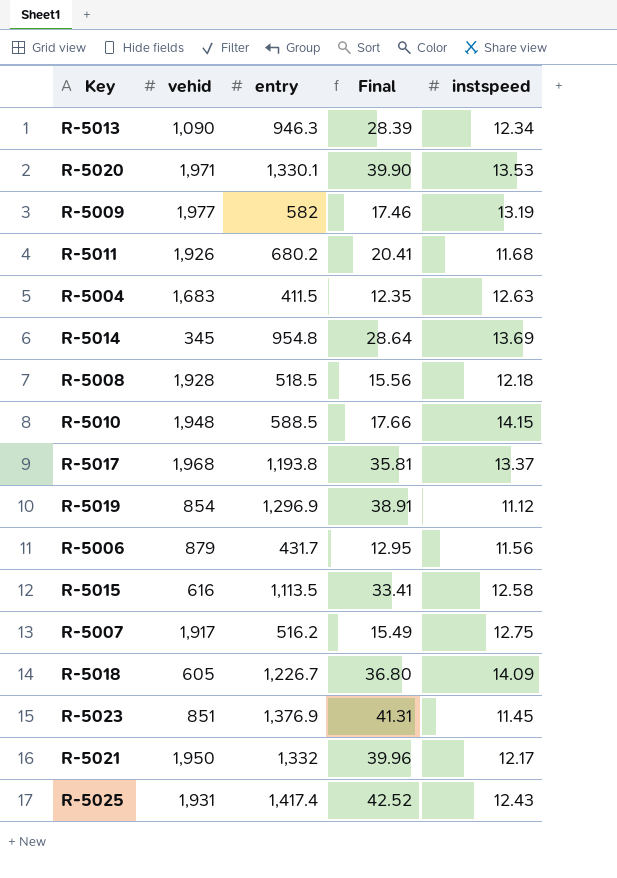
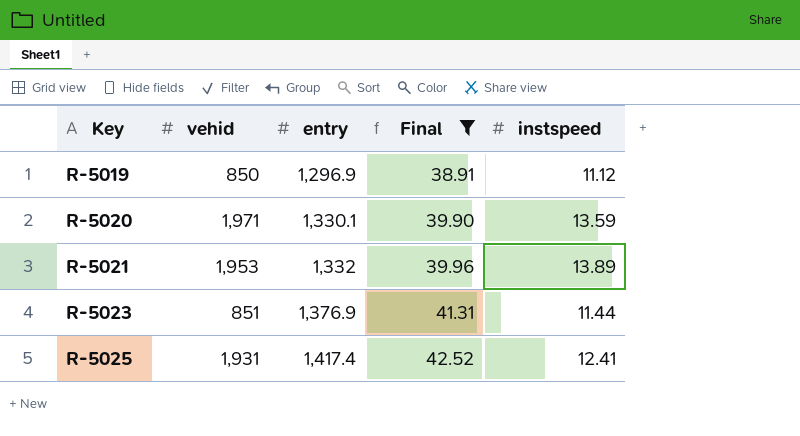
filter: none -> Final >= 38.91
row order: none -> Key ascending
R-5019 | vehid: 854 -> 850
R-5020 | instspeed: 13.53 -> 13.59
R-5021 | vehid: 1,950 -> 1,953
R-5021 | instspeed: 12.17 -> 13.89
R-5023 | instspeed: 11.45 -> 11.44
R-5025 | instspeed: 12.43 -> 12.41

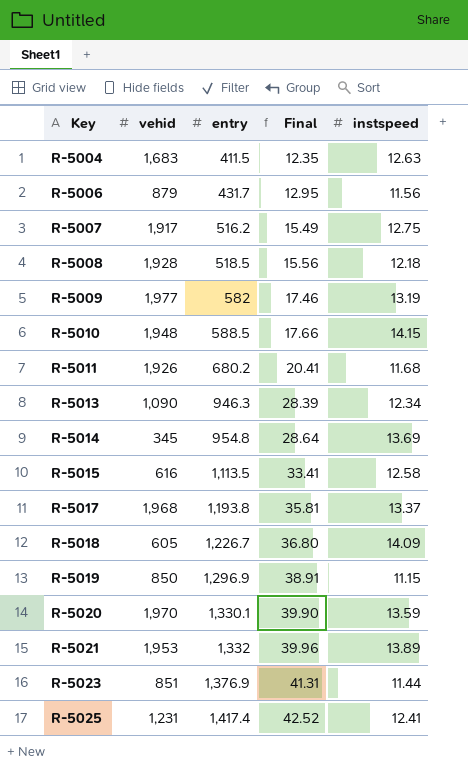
filter: Final >= 38.91 -> none
R-5019 | instspeed: 11.12 -> 11.15
R-5020 | vehid: 1,971 -> 1,970
R-5025 | vehid: 1,931 -> 1,231

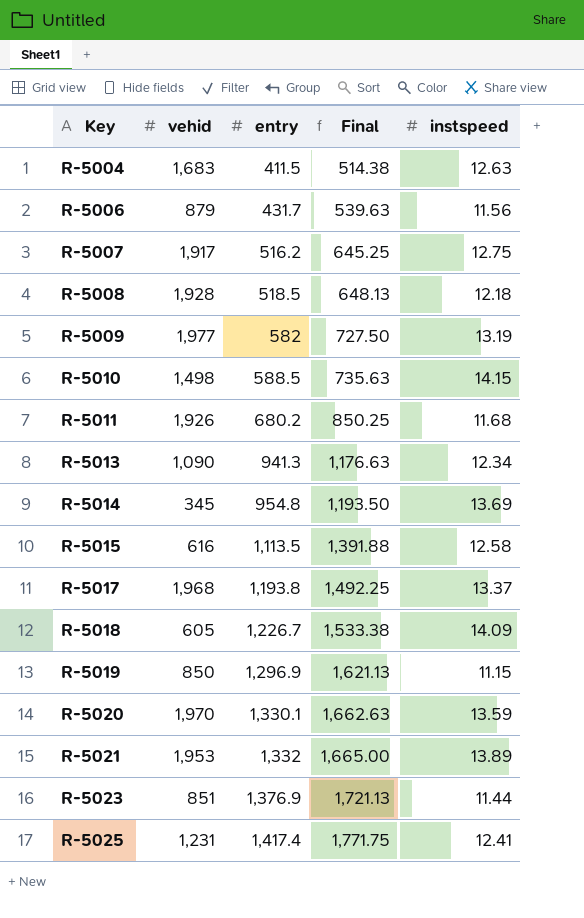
column Final | formula: [entry] * 0.03 -> [entry] * 1.25
R-5010 | vehid: 1,948 -> 1,498
R-5013 | entry: 946.3 -> 941.3

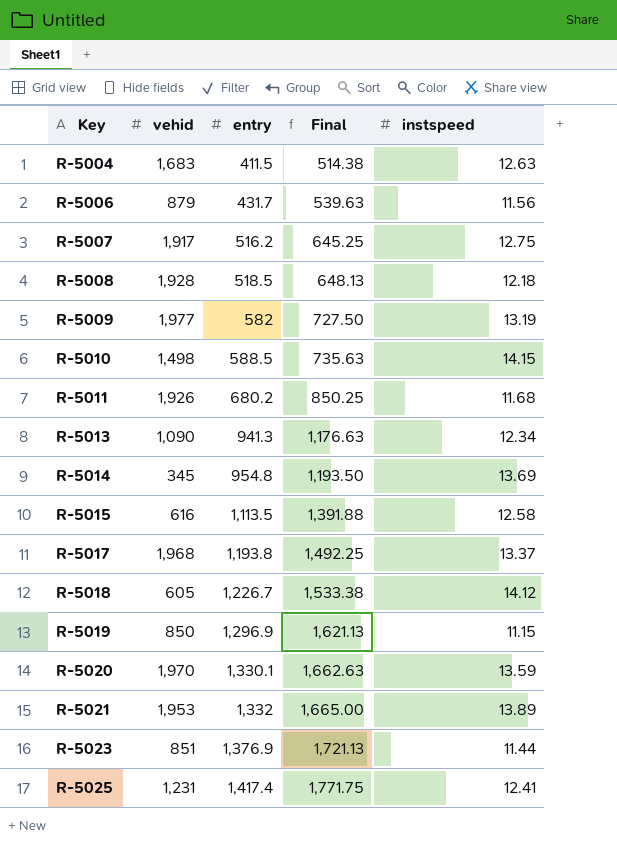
R-5018 | instspeed: 14.09 -> 14.12

